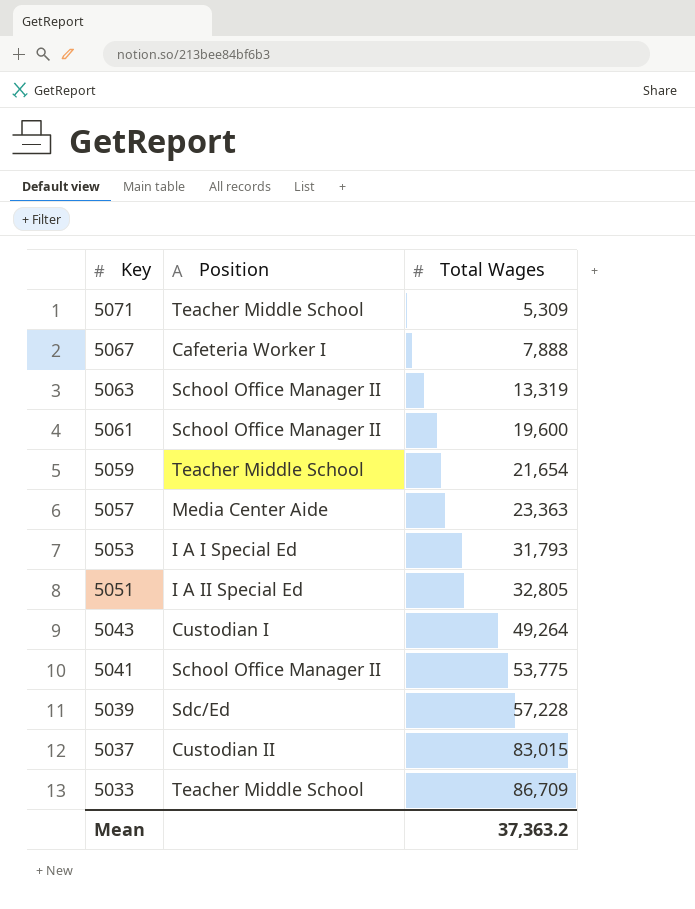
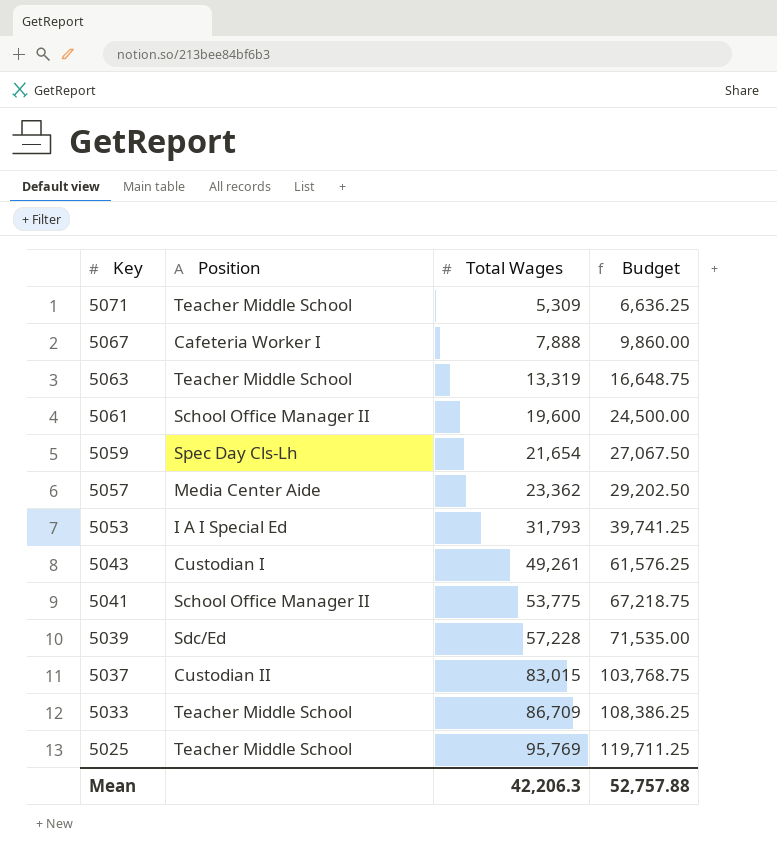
column Budget | formula: none -> [Total Wages] * 1.25
row 5051: I A II Special Ed | 32,805 -> none
5063 | Position: School Office Manager II -> Teacher Middle School
5059 | Position: Teacher Middle School -> Spec Day Cls-Lh
5057 | Total Wages: 23,363 -> 23,362
5043 | Total Wages: 49,264 -> 49,261
row 5025: none -> Teacher Middle School | 95,769 | 119,711.25
Mean | Total Wages: 37,363.2 -> 42,206.3

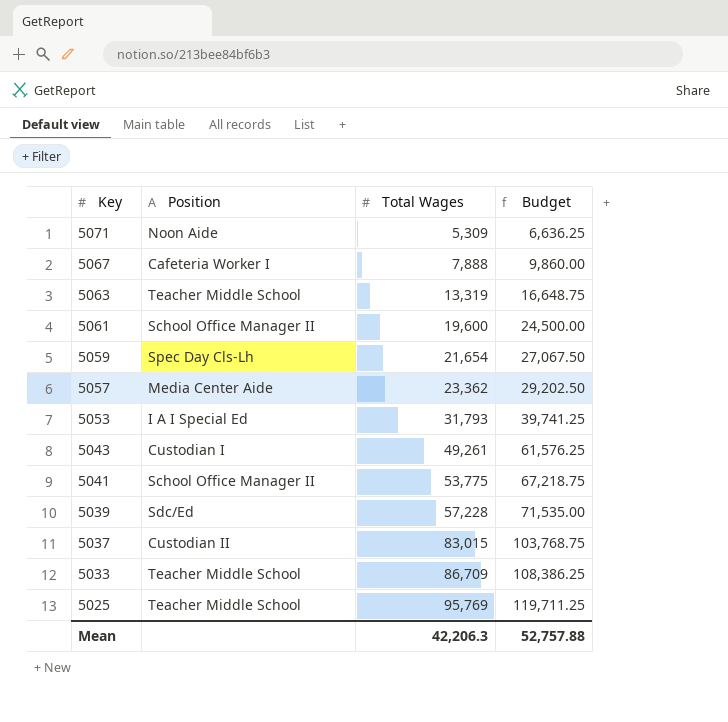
5071 | Position: Teacher Middle School -> Noon Aide

